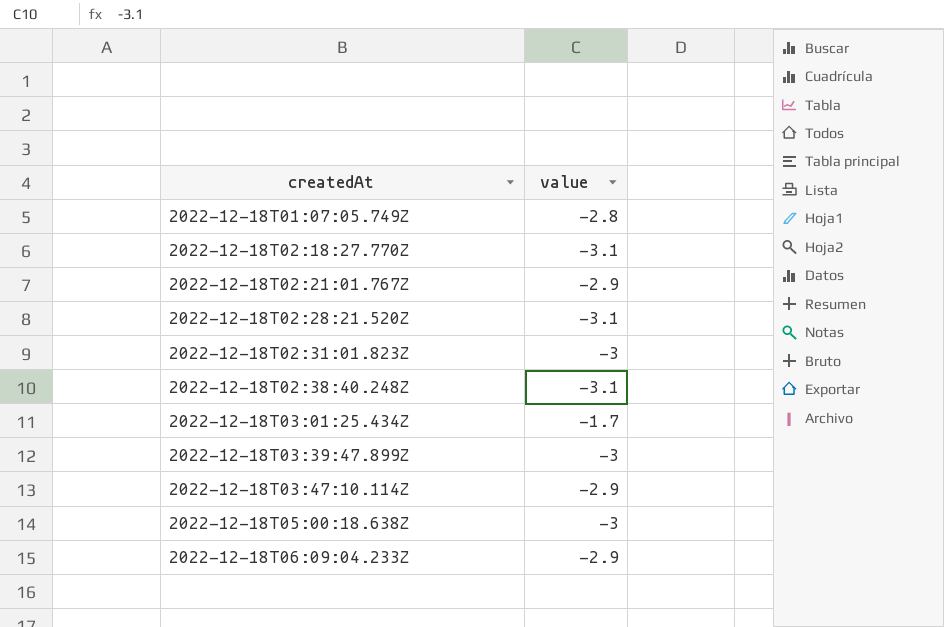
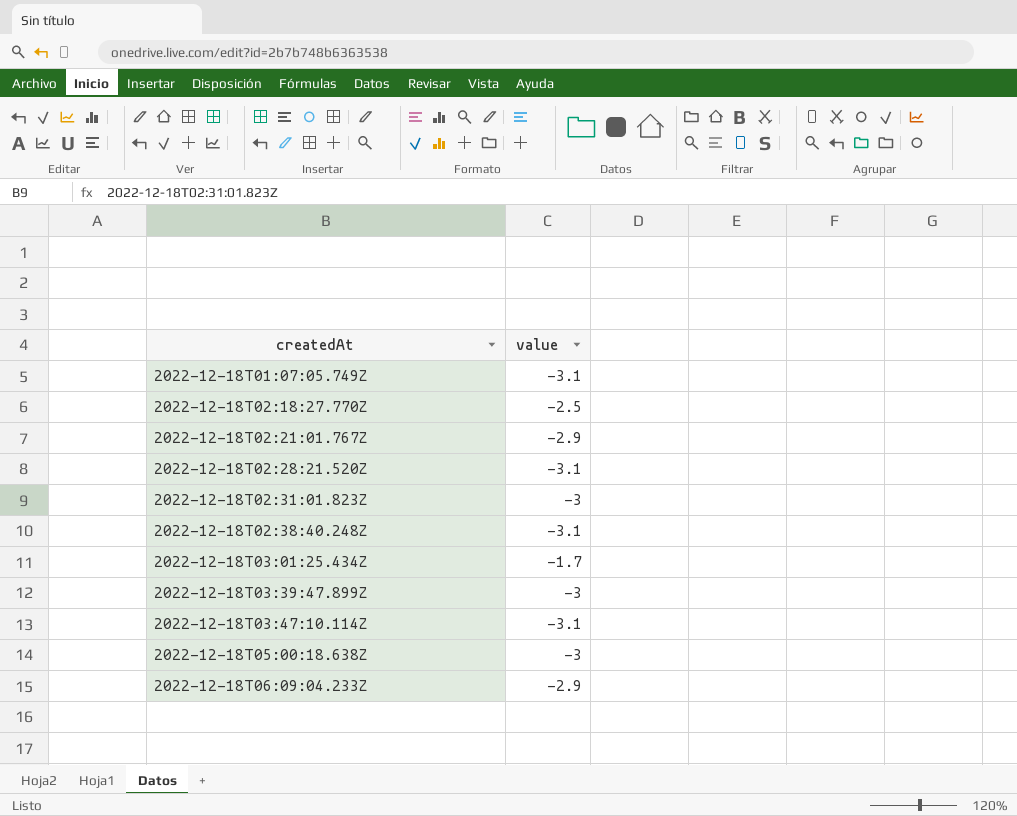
2022-12-18T01:07:05.749Z | value: -2.8 -> -3.1
2022-12-18T02:18:27.770Z | value: -3.1 -> -2.5
2022-12-18T03:47:10.114Z | value: -2.9 -> -3.1

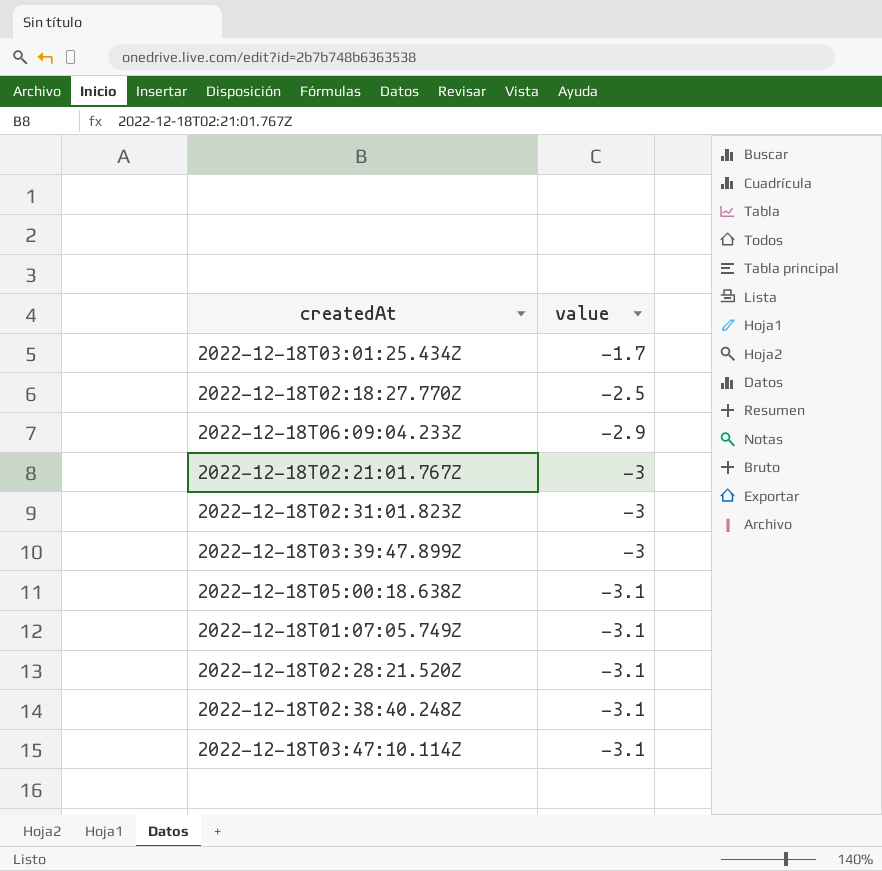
row order: createdAt ascending -> value descending
2022-12-18T02:21:01.767Z | value: -2.9 -> -3
2022-12-18T05:00:18.638Z | value: -3 -> -3.1

